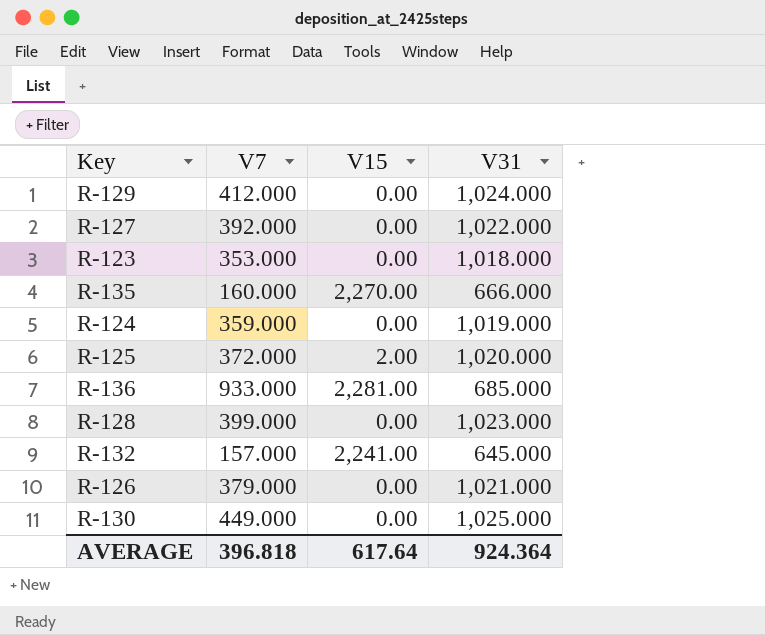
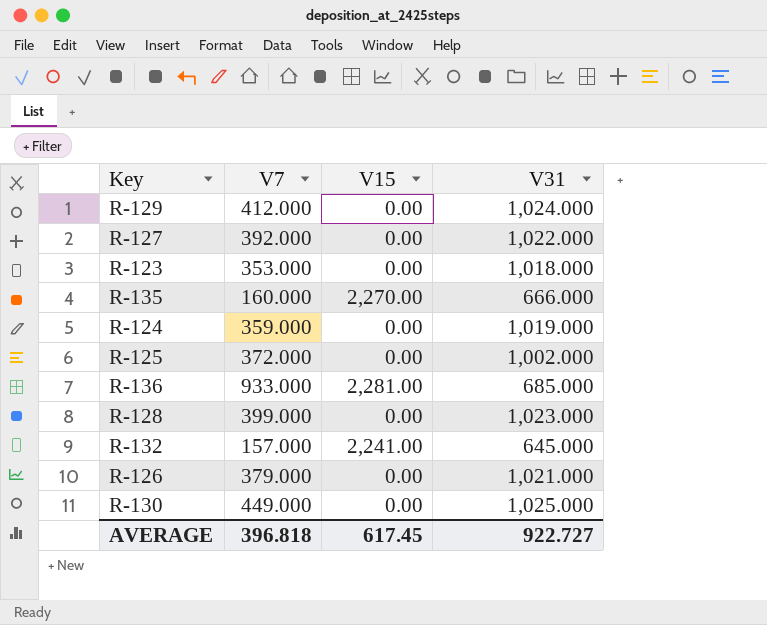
R-125 | V15: 2.00 -> 0.00
R-125 | V31: 1,020.000 -> 1,002.000
AVERAGE | V15: 617.64 -> 617.45
AVERAGE | V31: 924.364 -> 922.727

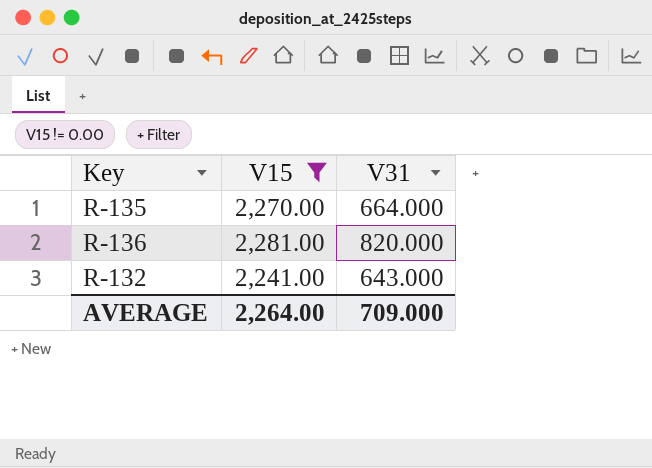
filter: none -> V15 != 0.00
column V7 | position: 2 -> none
R-135 | V31: 666.000 -> 664.000
R-136 | V31: 685.000 -> 820.000
R-132 | V31: 645.000 -> 643.000
AVERAGE | V15: 617.45 -> 2,264.00
AVERAGE | V31: 922.727 -> 709.000

